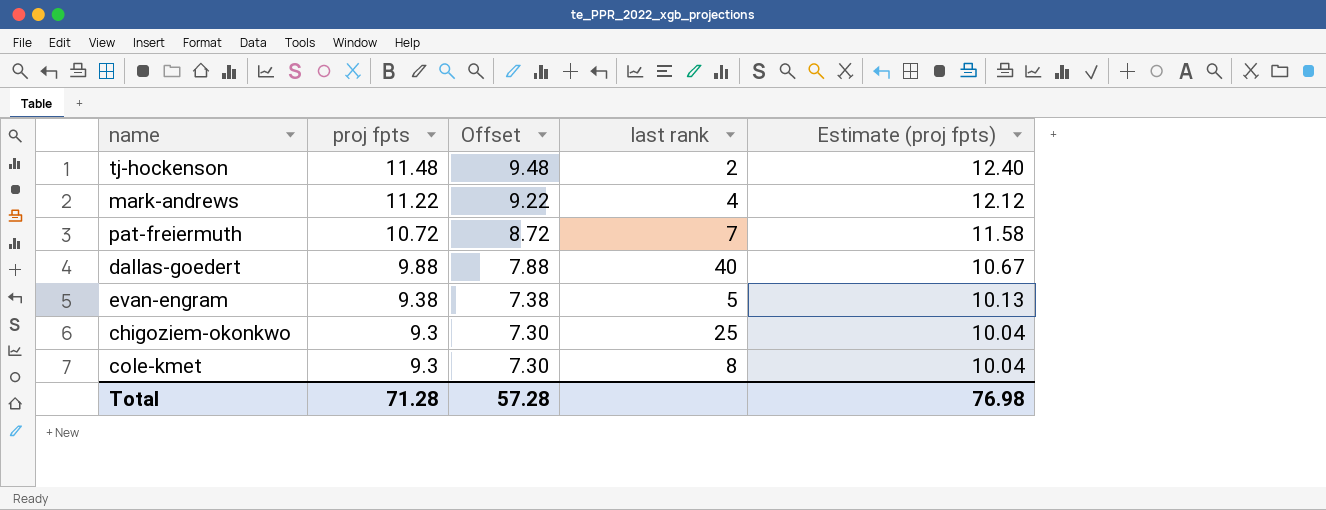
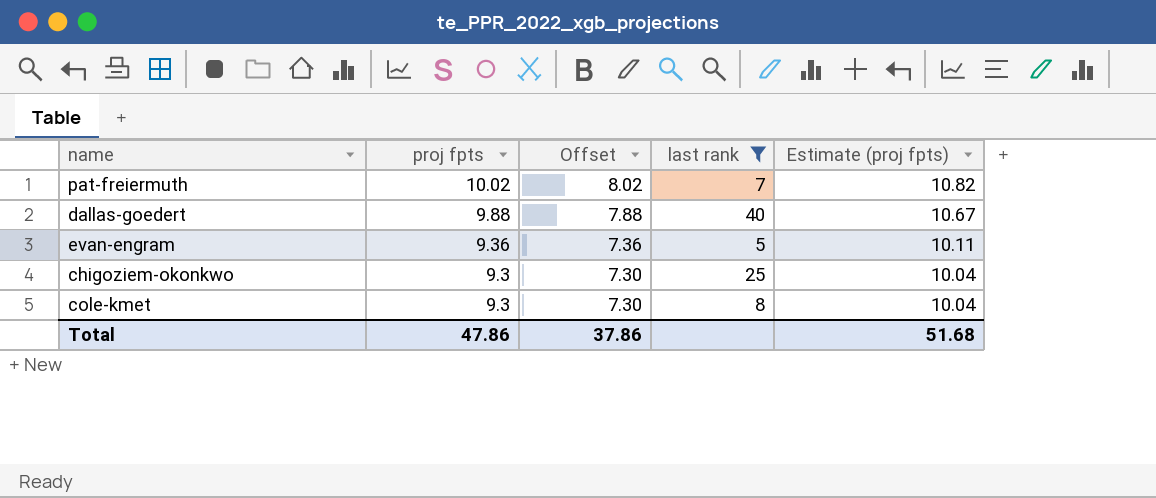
filter: none -> last rank >= 5
pat-freiermuth | proj fpts: 10.72 -> 10.02
pat-freiermuth | Offset: 8.72 -> 8.02
pat-freiermuth | Estimate (proj fpts): 11.58 -> 10.82
evan-engram | proj fpts: 9.38 -> 9.36
evan-engram | Offset: 7.38 -> 7.36
evan-engram | Estimate (proj fpts): 10.13 -> 10.11
Total | proj fpts: 71.28 -> 47.86
Total | Offset: 57.28 -> 37.86
Total | Estimate (proj fpts): 76.98 -> 51.68

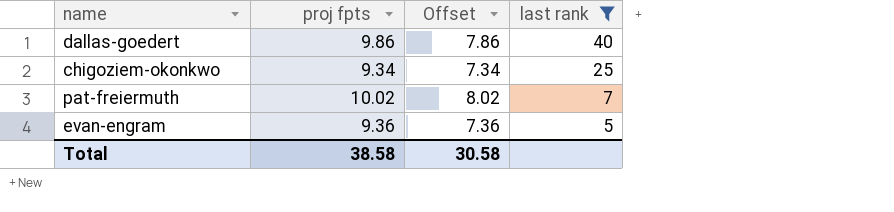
row order: proj fpts descending -> last rank descending
column Estimate (proj fpts) | formula: [proj fpts] * 1.08 -> none
row cole-kmet: 9.3 | 7.30 | 8 | 10.04 -> none
dallas-goedert | proj fpts: 9.88 -> 9.86
dallas-goedert | Offset: 7.88 -> 7.86
chigoziem-okonkwo | proj fpts: 9.3 -> 9.34
chigoziem-okonkwo | Offset: 7.30 -> 7.34
Total | proj fpts: 47.86 -> 38.58
Total | Offset: 37.86 -> 30.58

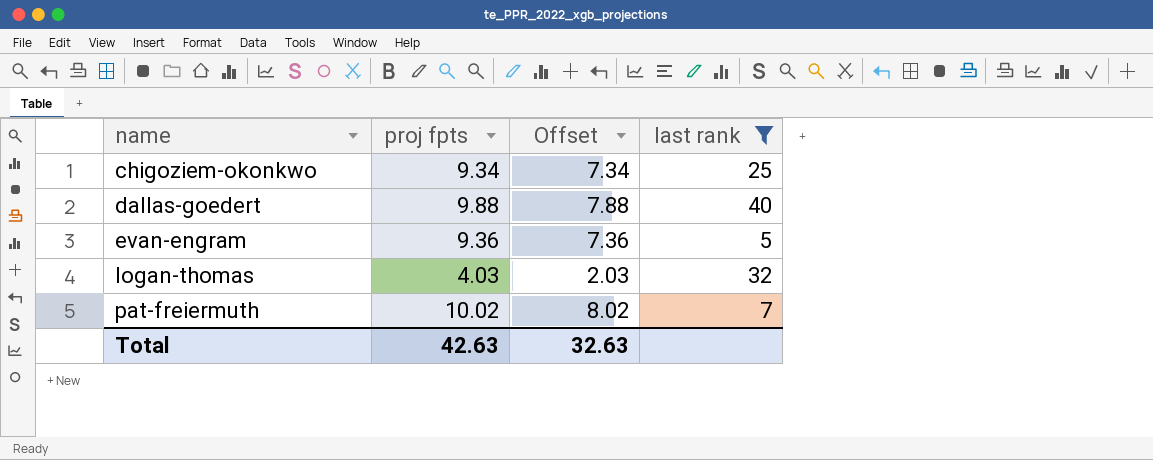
row order: last rank descending -> name ascending
dallas-goedert | proj fpts: 9.86 -> 9.88
dallas-goedert | Offset: 7.86 -> 7.88
row logan-thomas: none -> 4.03 | 2.03 | 32
Total | proj fpts: 38.58 -> 42.63
Total | Offset: 30.58 -> 32.63

